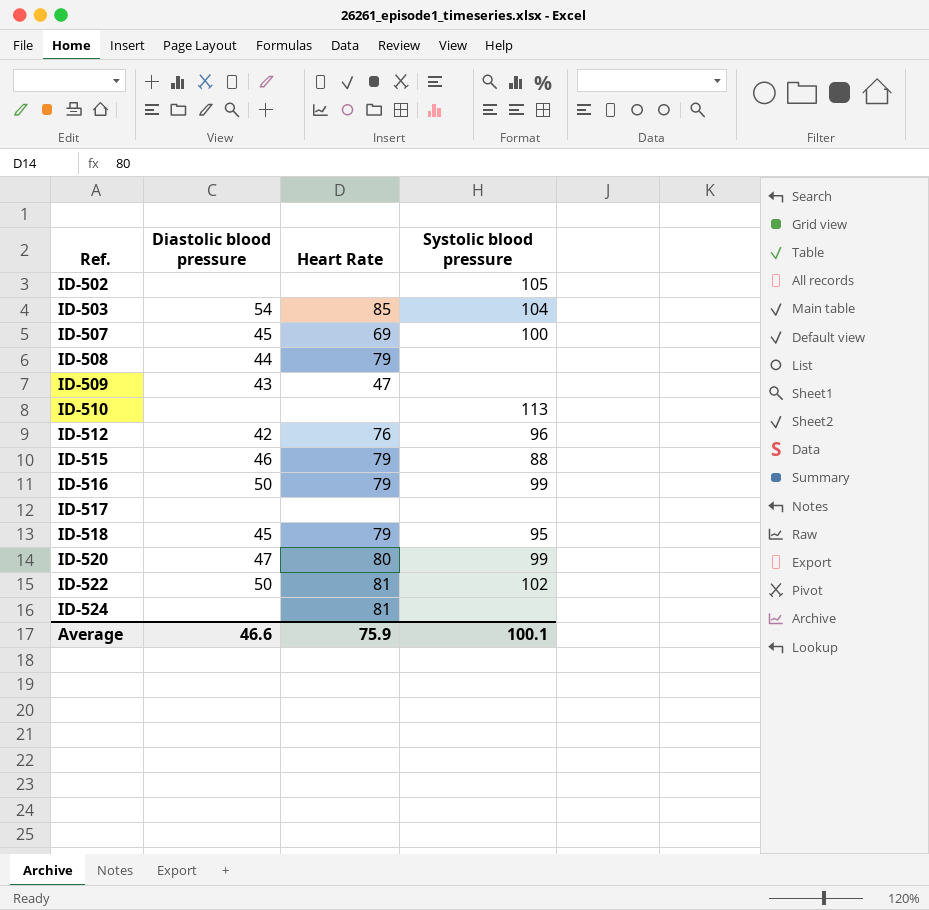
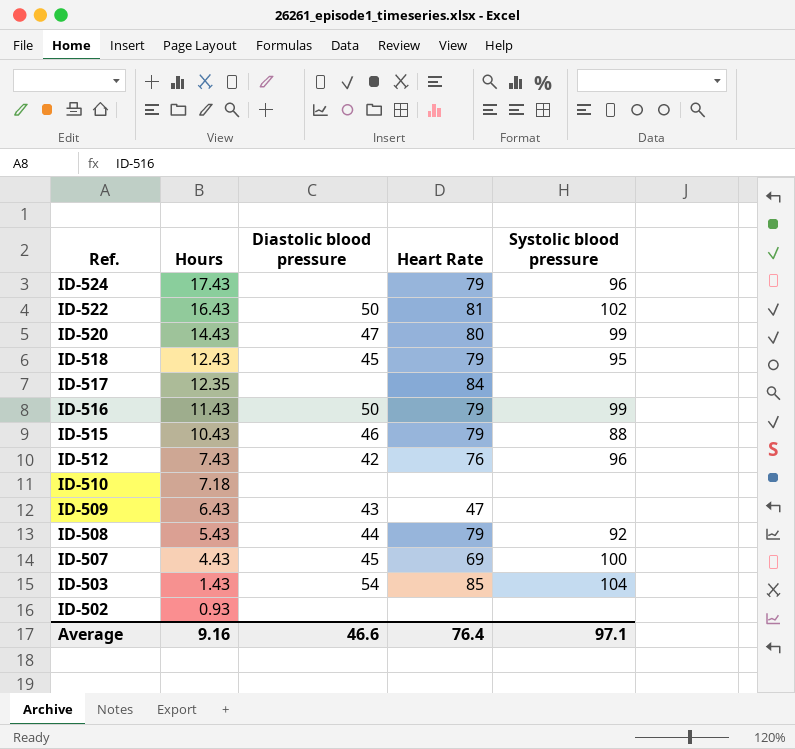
row order: Ref. ascending -> Ref. descending
column Hours | position: none -> 2
ID-524 | Heart Rate: 81 -> 79
ID-524 | Systolic blood pressure: none -> 96
ID-517 | Heart Rate: none -> 84
ID-510 | Systolic blood pressure: 113 -> none
ID-508 | Systolic blood pressure: none -> 92
ID-502 | Systolic blood pressure: 105 -> none
Average | Heart Rate: 75.9 -> 76.4
Average | Systolic blood pressure: 100.1 -> 97.1

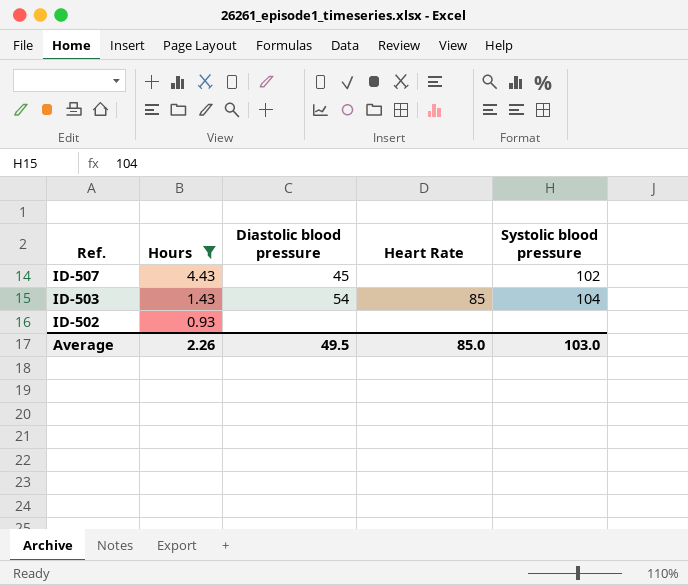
filter: none -> Hours <= 4.43
ID-507 | Heart Rate: 69 -> none
ID-507 | Systolic blood pressure: 100 -> 102
Average | Hours: 9.16 -> 2.26
Average | Diastolic blood pressure: 46.6 -> 49.5
Average | Heart Rate: 76.4 -> 85.0
Average | Systolic blood pressure: 97.1 -> 103.0

